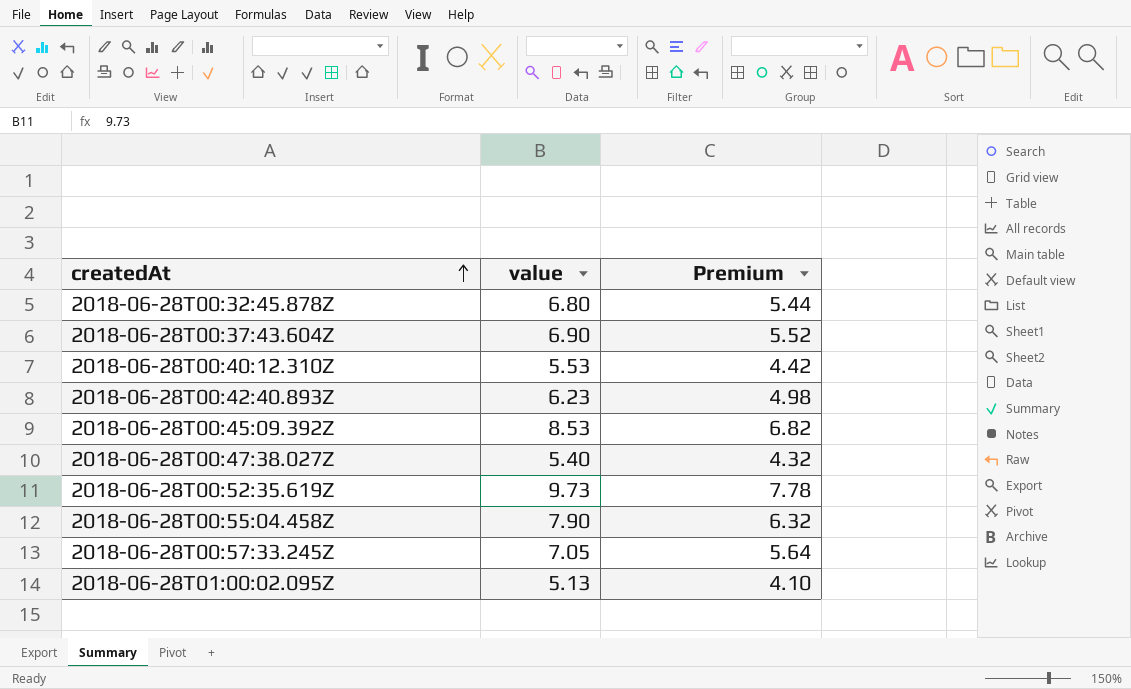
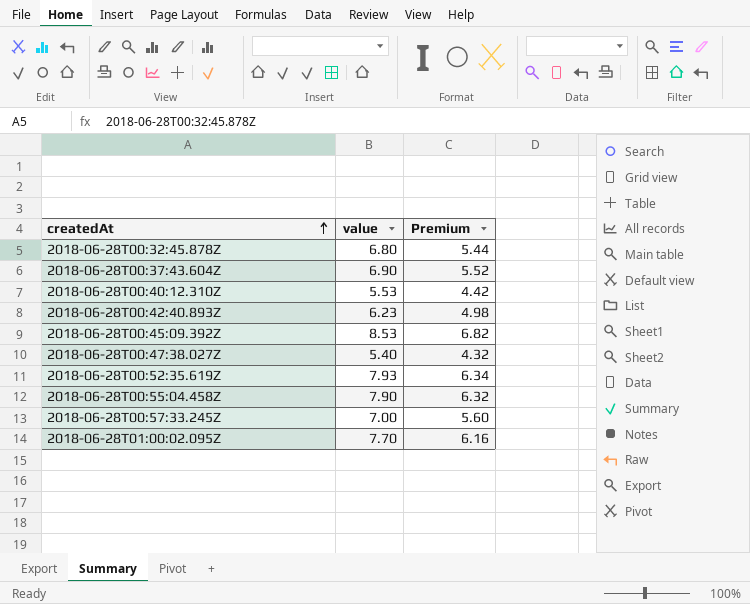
2018-06-28T00:52:35.619Z | value: 9.73 -> 7.93
2018-06-28T00:52:35.619Z | Premium: 7.78 -> 6.34
2018-06-28T00:57:33.245Z | value: 7.05 -> 7.00
2018-06-28T00:57:33.245Z | Premium: 5.64 -> 5.60
2018-06-28T01:00:02.095Z | value: 5.13 -> 7.70
2018-06-28T01:00:02.095Z | Premium: 4.10 -> 6.16

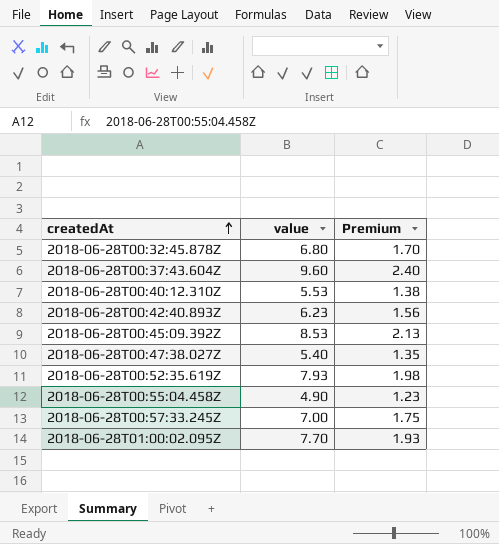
column Premium | formula: [value] * 0.8 -> [value] * 0.25
2018-06-28T00:37:43.604Z | value: 6.90 -> 9.60
2018-06-28T00:55:04.458Z | value: 7.90 -> 4.90

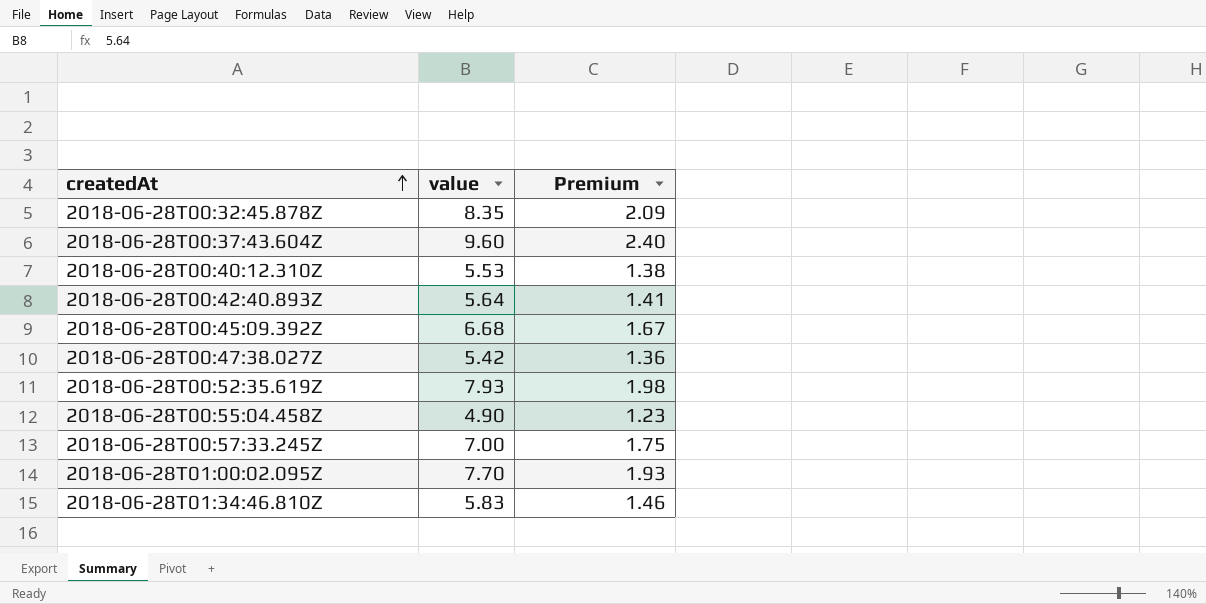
2018-06-28T00:32:45.878Z | value: 6.80 -> 8.35
2018-06-28T00:32:45.878Z | Premium: 1.70 -> 2.09
2018-06-28T00:42:40.893Z | value: 6.23 -> 5.64
2018-06-28T00:42:40.893Z | Premium: 1.56 -> 1.41
2018-06-28T00:45:09.392Z | value: 8.53 -> 6.68
2018-06-28T00:45:09.392Z | Premium: 2.13 -> 1.67
2018-06-28T00:47:38.027Z | value: 5.40 -> 5.42
2018-06-28T00:47:38.027Z | Premium: 1.35 -> 1.36
row 2018-06-28T01:34:46.810Z: none -> 5.83 | 1.46

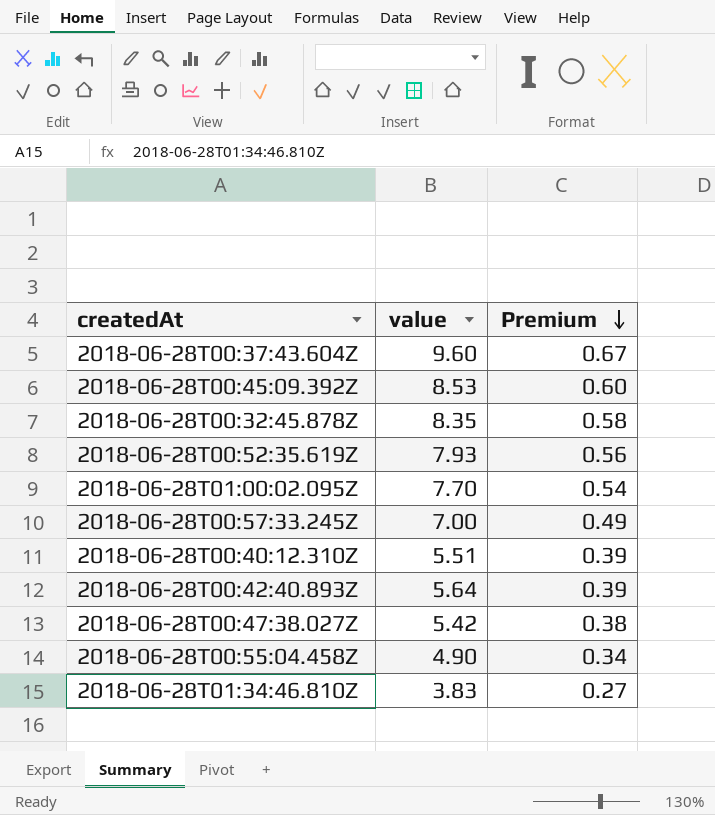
row order: createdAt ascending -> Premium descending
column Premium | formula: [value] * 0.25 -> [value] * 0.07
2018-06-28T00:45:09.392Z | value: 6.68 -> 8.53
2018-06-28T00:40:12.310Z | value: 5.53 -> 5.51
2018-06-28T01:34:46.810Z | value: 5.83 -> 3.83

